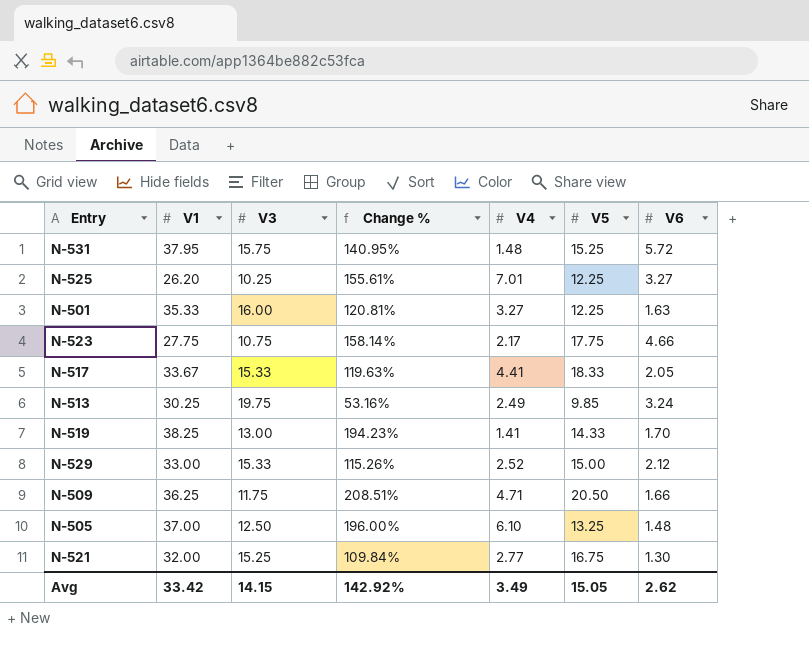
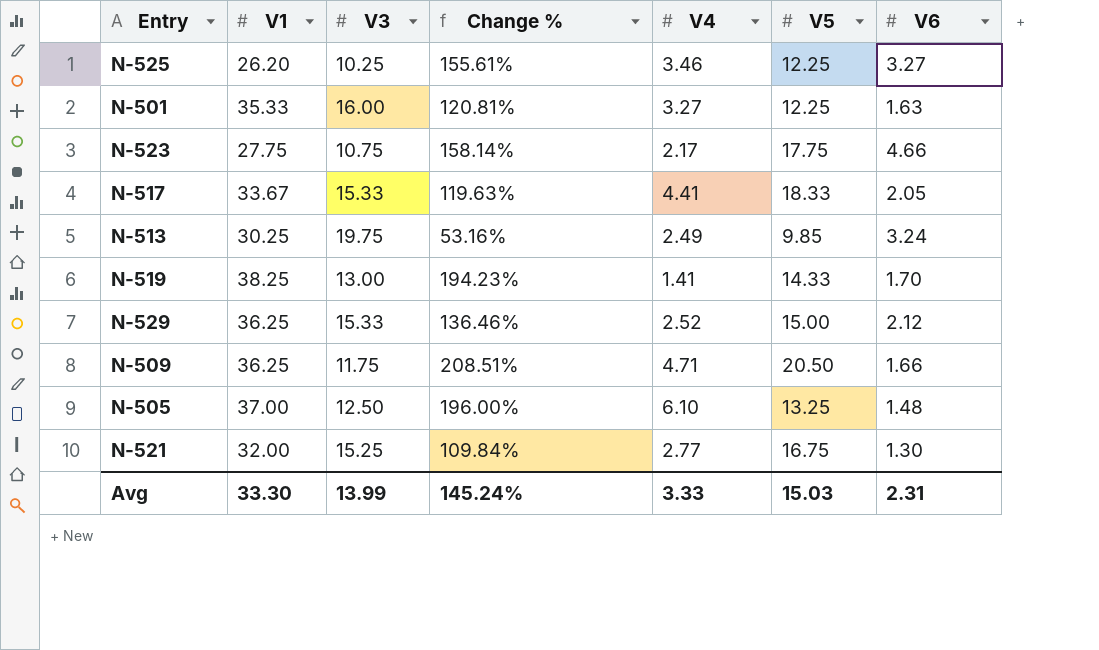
row N-531: 37.95 | 15.75 | 140.95% | 1.48 | 15.25 | 5.72 -> none
N-525 | V4: 7.01 -> 3.46
N-529 | V1: 33.00 -> 36.25
N-529 | Change %: 115.26% -> 136.46%
Avg | V1: 33.42 -> 33.30
Avg | V3: 14.15 -> 13.99
Avg | Change %: 142.92% -> 145.24%
Avg | V4: 3.49 -> 3.33
Avg | V5: 15.05 -> 15.03
Avg | V6: 2.62 -> 2.31

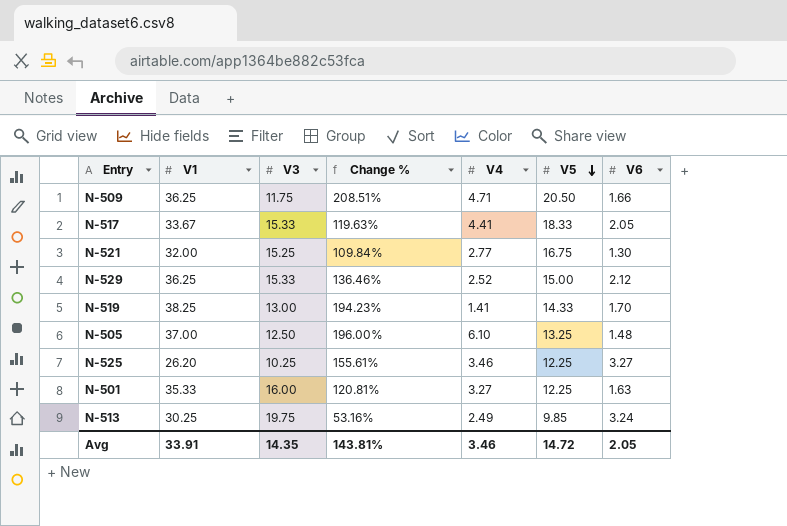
row order: none -> V5 descending
row N-523: 27.75 | 10.75 | 158.14% | 2.17 | 17.75 | 4.66 -> none
Avg | V1: 33.30 -> 33.91
Avg | V3: 13.99 -> 14.35
Avg | Change %: 145.24% -> 143.81%
Avg | V4: 3.33 -> 3.46
Avg | V5: 15.03 -> 14.72
Avg | V6: 2.31 -> 2.05

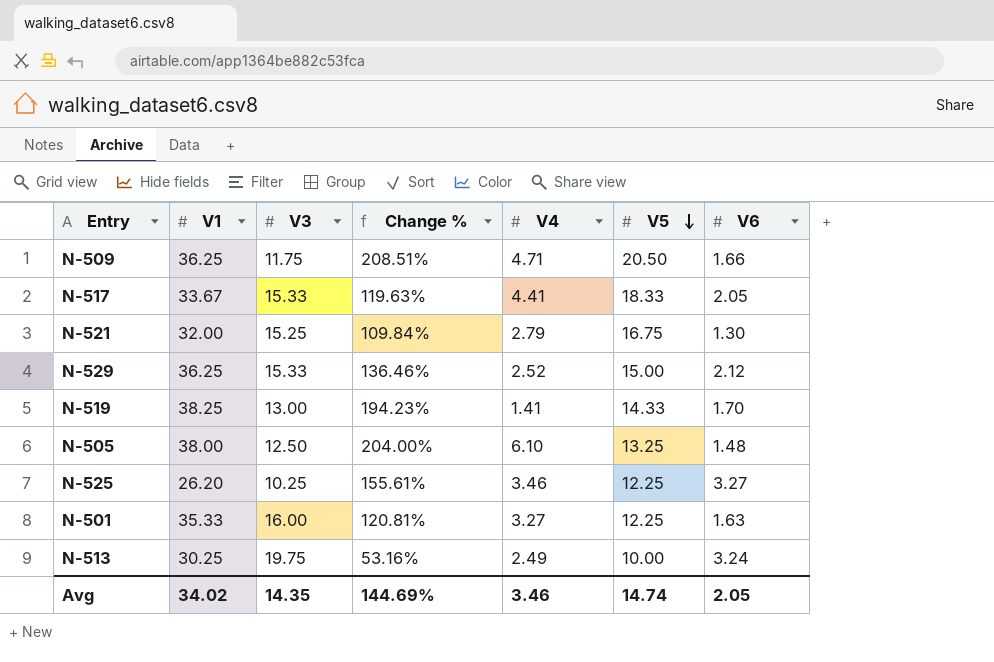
N-521 | V4: 2.77 -> 2.79
N-505 | V1: 37.00 -> 38.00
N-505 | Change %: 196.00% -> 204.00%
N-513 | V5: 9.85 -> 10.00
Avg | V1: 33.91 -> 34.02
Avg | Change %: 143.81% -> 144.69%
Avg | V5: 14.72 -> 14.74

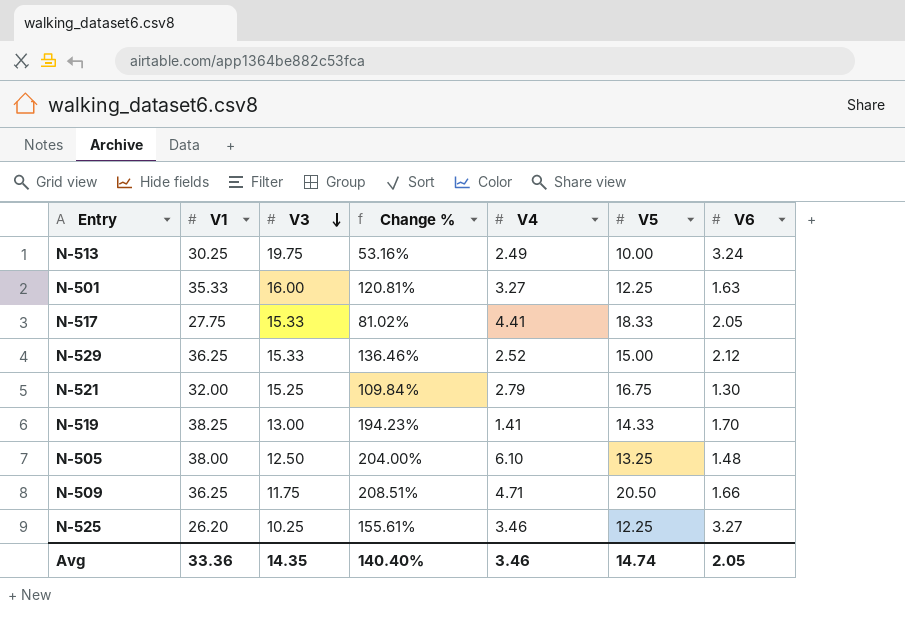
row order: V5 descending -> V3 descending
N-517 | V1: 33.67 -> 27.75
N-517 | Change %: 119.63% -> 81.02%
Avg | V1: 34.02 -> 33.36
Avg | Change %: 144.69% -> 140.40%

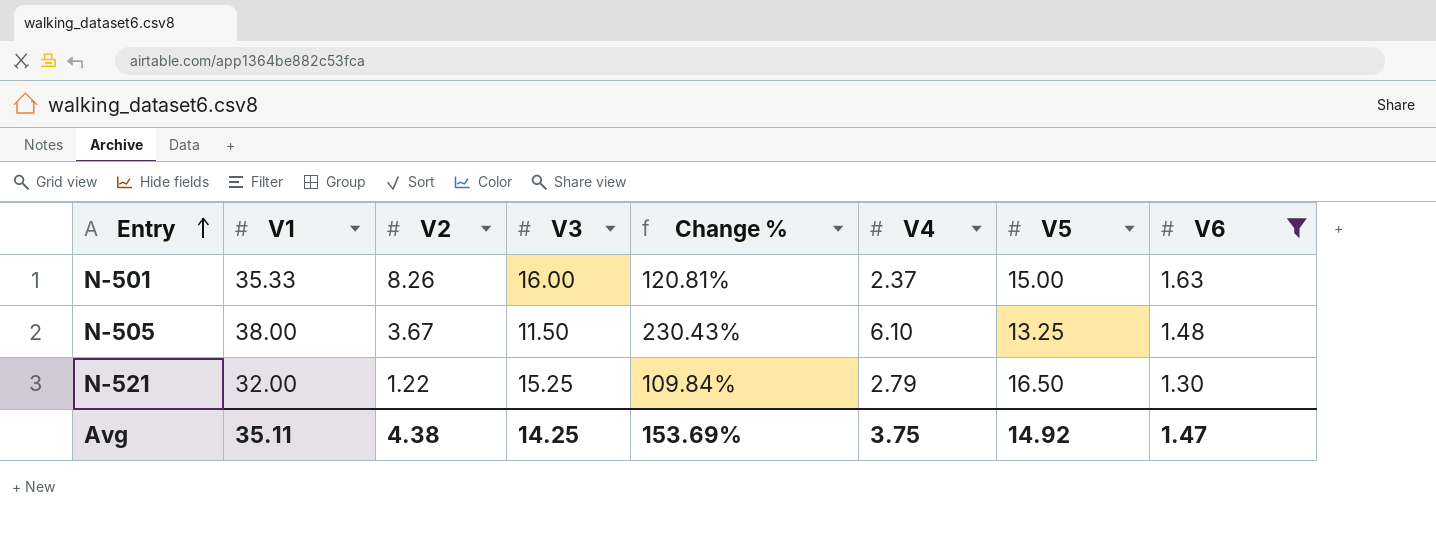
filter: none -> V6 <= 1.63
row order: V3 descending -> Entry ascending
column V2 | position: none -> 3
N-501 | V4: 3.27 -> 2.37
N-501 | V5: 12.25 -> 15.00
N-505 | V3: 12.50 -> 11.50
N-505 | Change %: 204.00% -> 230.43%
N-521 | V5: 16.75 -> 16.50
Avg | V1: 33.36 -> 35.11
Avg | V3: 14.35 -> 14.25
Avg | Change %: 140.40% -> 153.69%
Avg | V4: 3.46 -> 3.75
Avg | V5: 14.74 -> 14.92
Avg | V6: 2.05 -> 1.47

